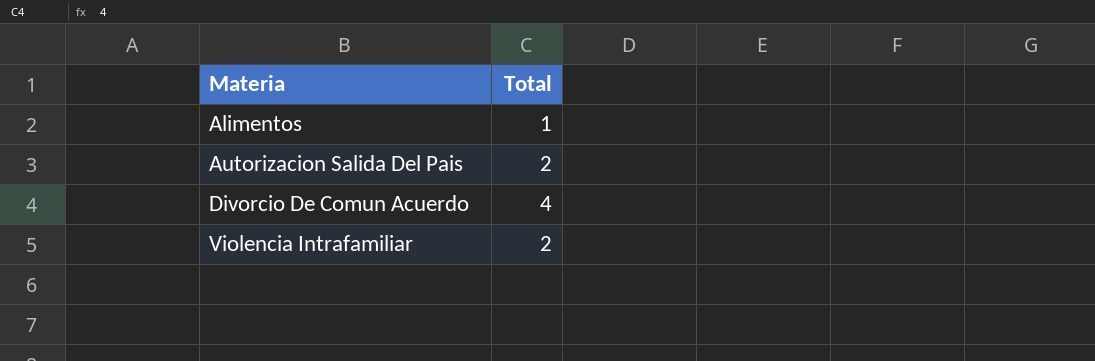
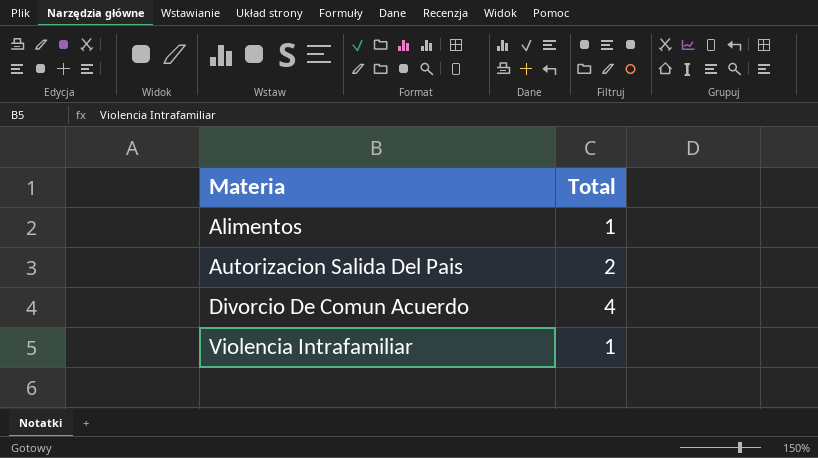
Violencia Intrafamiliar | Total: 2 -> 1

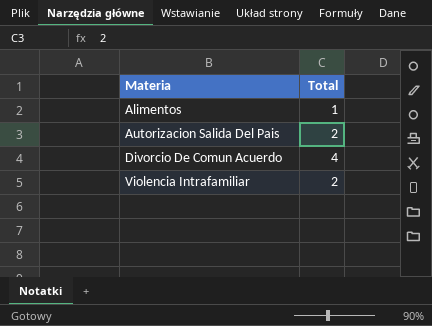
Violencia Intrafamiliar | Total: 1 -> 2

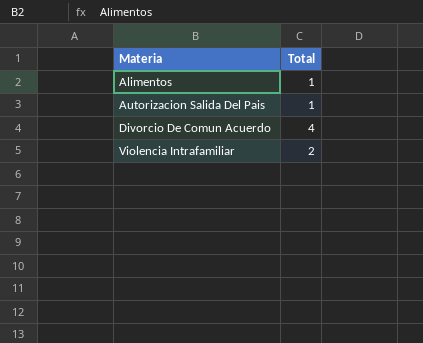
Autorizacion Salida Del Pais | Total: 2 -> 1

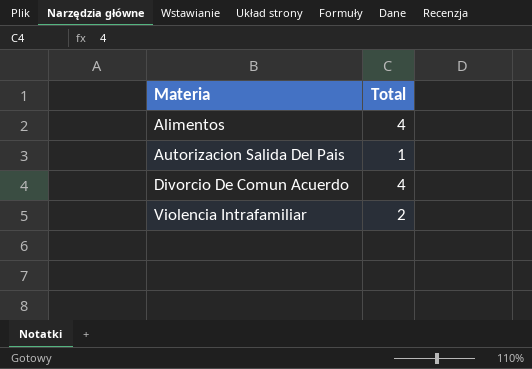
Alimentos | Total: 1 -> 4

